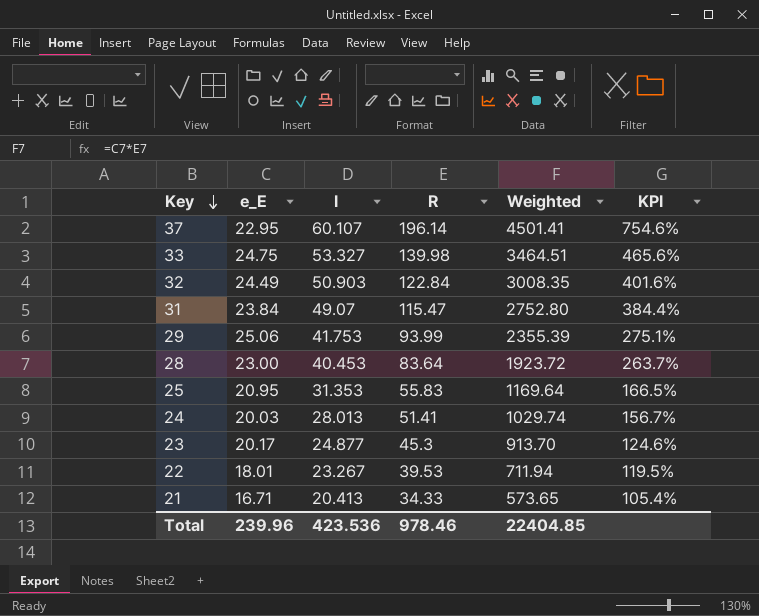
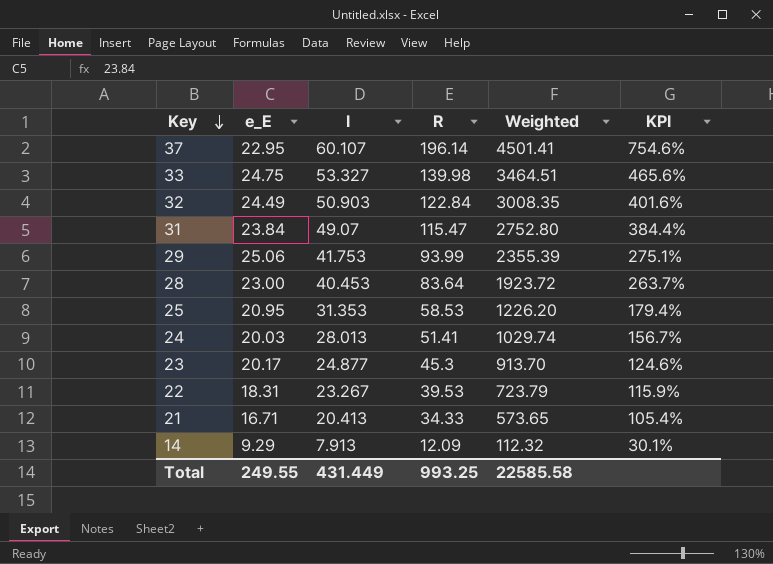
25 | R: 55.83 -> 58.53
25 | Weighted: 1169.64 -> 1226.20
25 | KPI: 166.5% -> 179.4%
22 | e_E: 18.01 -> 18.31
22 | Weighted: 711.94 -> 723.79
22 | KPI: 119.5% -> 115.9%
row 14: none -> 9.29 | 7.913 | 12.09 | 112.32 | 30.1%
Total | e_E: 239.96 -> 249.55
Total | I: 423.536 -> 431.449
Total | R: 978.46 -> 993.25
Total | Weighted: 22404.85 -> 22585.58

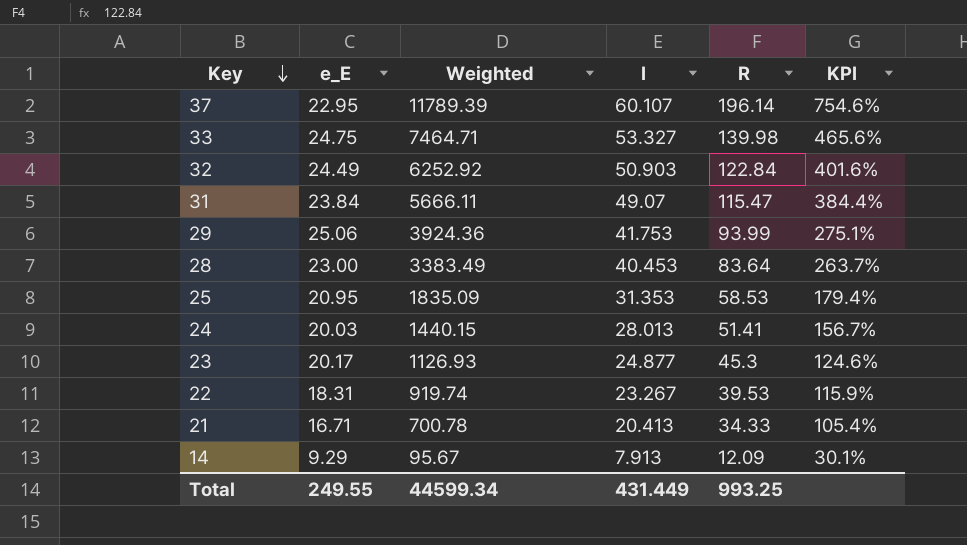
column Weighted | formula: [e_E] * [R] -> [I] * [R]
column Weighted | position: 5 -> 3
Total | Weighted: 22585.58 -> 44599.34

